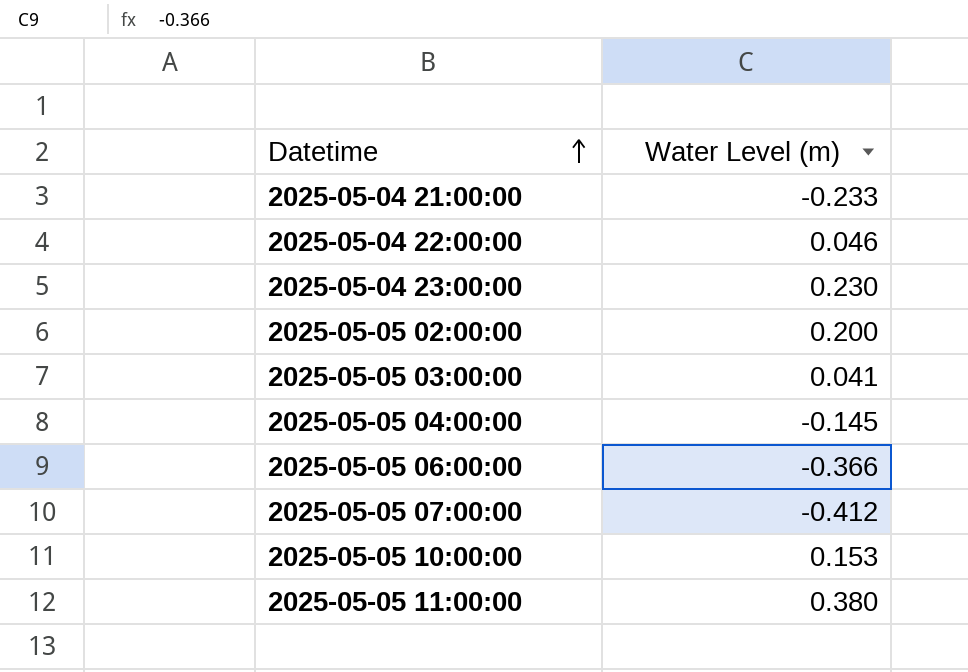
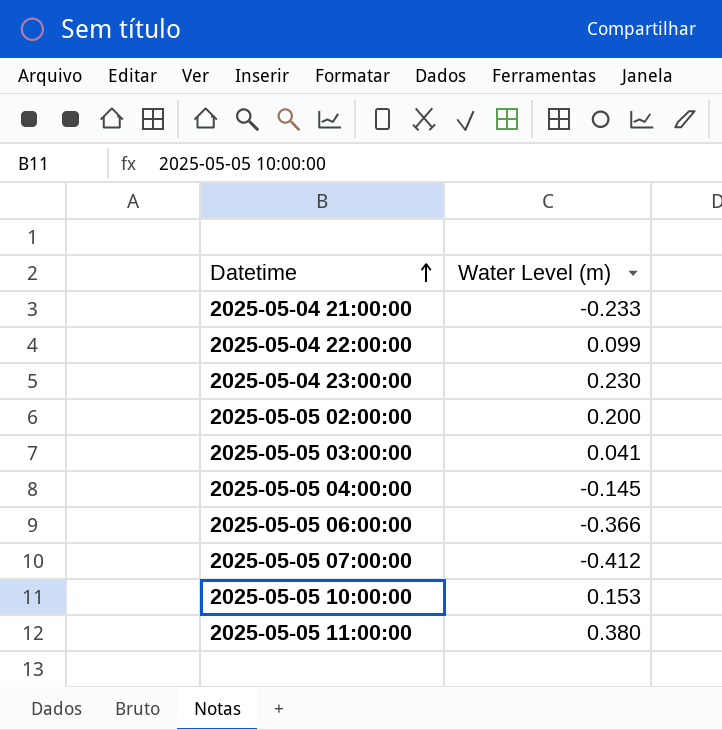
2025-05-04 22:00:00 | Water Level (m): 0.046 -> 0.099

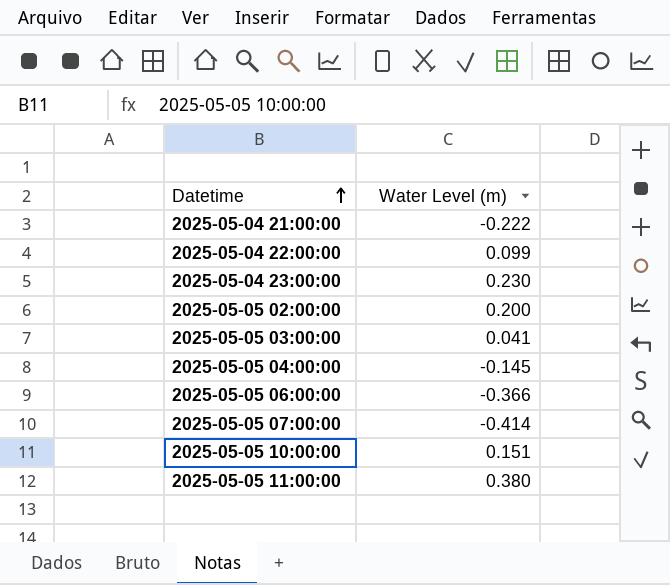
2025-05-04 21:00:00 | Water Level (m): -0.233 -> -0.222
2025-05-05 07:00:00 | Water Level (m): -0.412 -> -0.414
2025-05-05 10:00:00 | Water Level (m): 0.153 -> 0.151

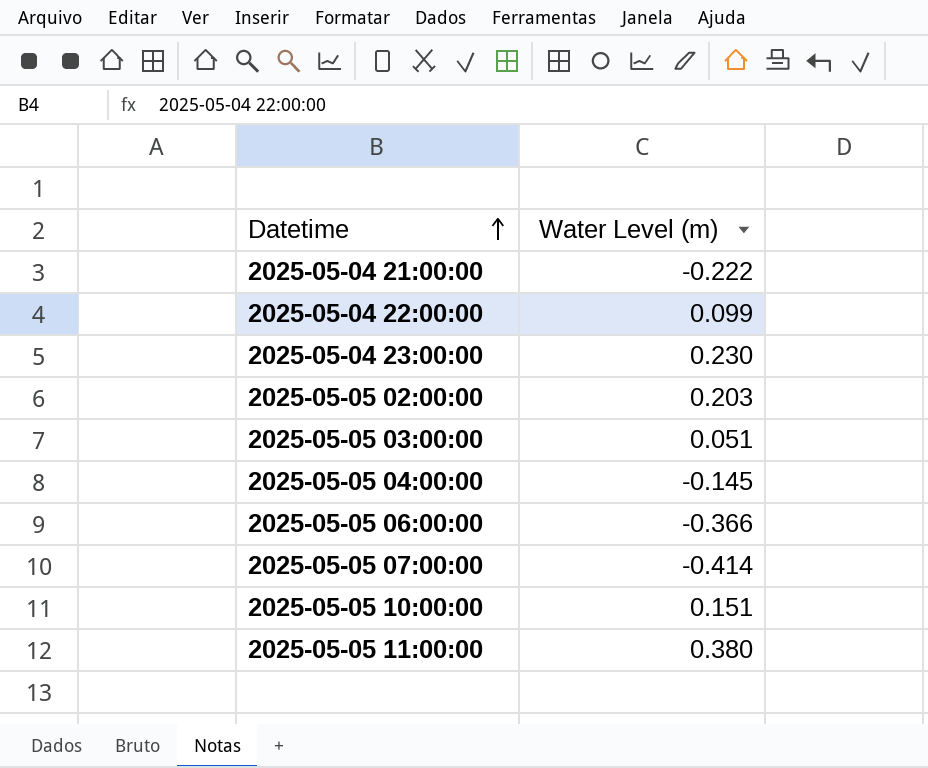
2025-05-05 02:00:00 | Water Level (m): 0.200 -> 0.203
2025-05-05 03:00:00 | Water Level (m): 0.041 -> 0.051

